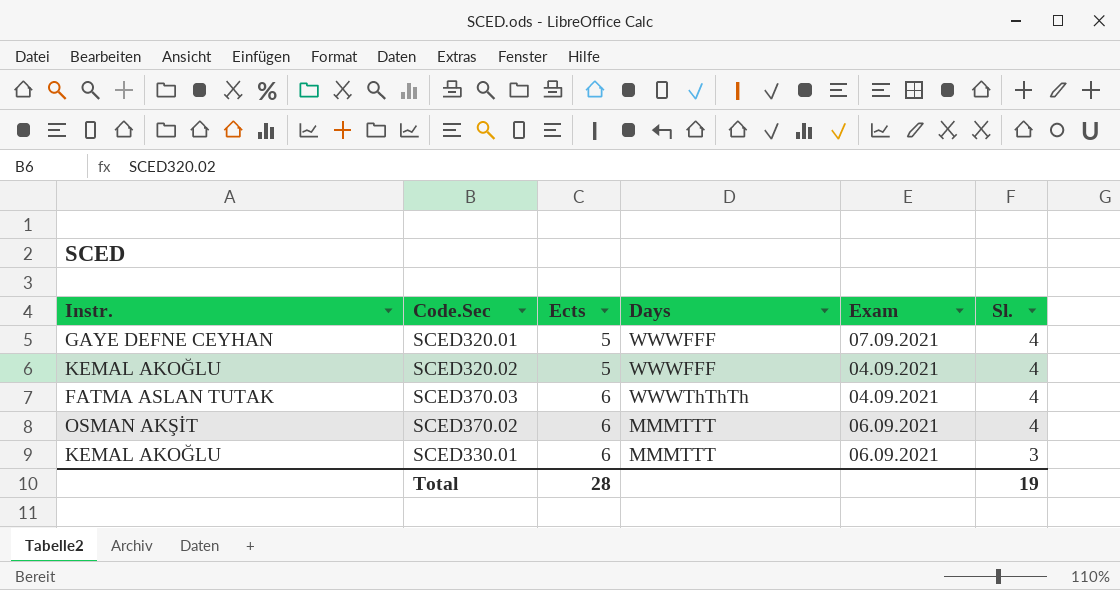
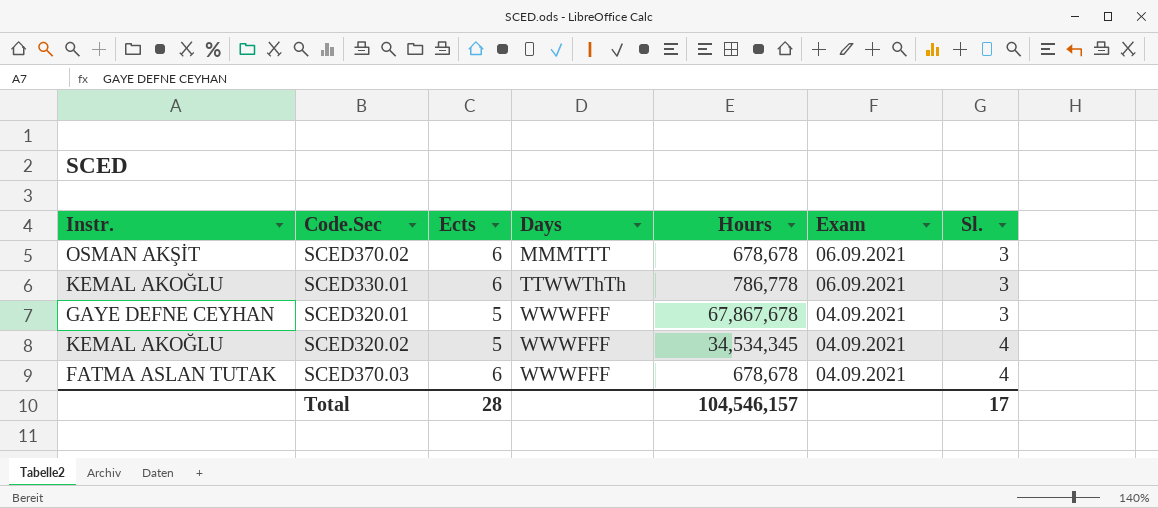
row order: Ects ascending -> Days ascending
column Hours | position: none -> 5
SCED370.02 | Sl.: 4 -> 3
SCED330.01 | Days: MMMTTT -> TTWWThTh
SCED320.01 | Exam: 07.09.2021 -> 04.09.2021
SCED320.01 | Sl.: 4 -> 3
SCED370.03 | Days: WWWThThTh -> WWWFFF
Total | Sl.: 19 -> 17

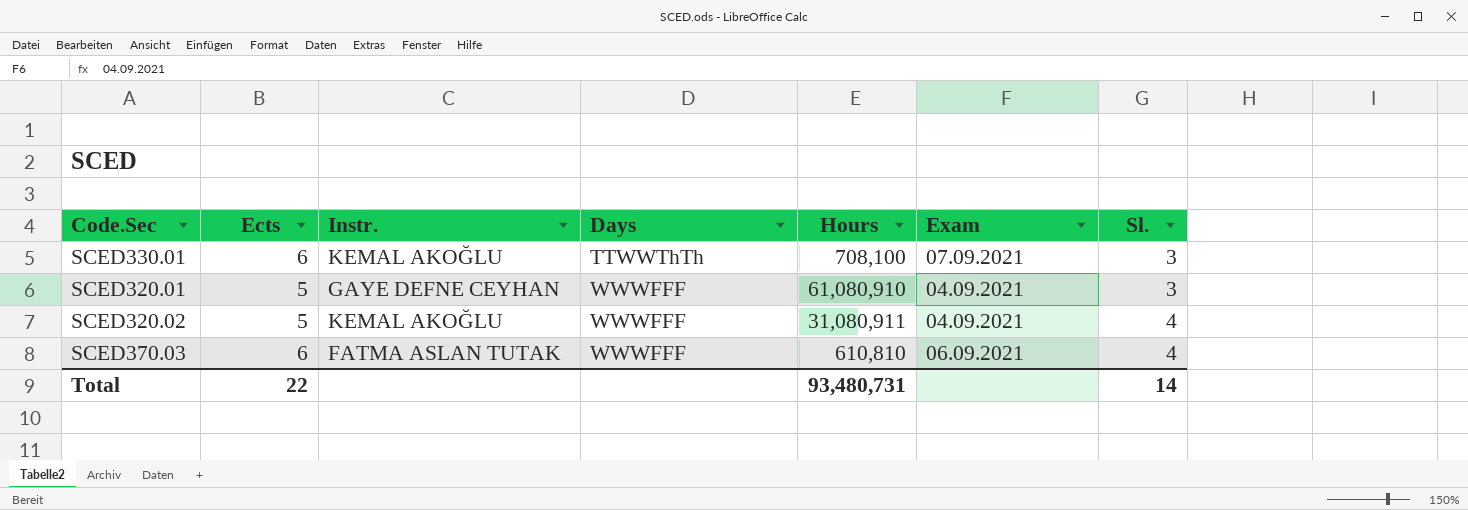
column Instr. | position: 1 -> 3
row SCED370.02: OSMAN AKŞİT | 6 | MMMTTT | 678,678 | 06.09.2021 | 3 -> none
SCED330.01 | Hours: 786,778 -> 708,100
SCED330.01 | Exam: 06.09.2021 -> 07.09.2021
SCED320.01 | Hours: 67,867,678 -> 61,080,910
SCED320.02 | Hours: 34,534,345 -> 31,080,911
SCED370.03 | Hours: 678,678 -> 610,810
SCED370.03 | Exam: 04.09.2021 -> 06.09.2021
Total | Ects: 28 -> 22
Total | Hours: 104,546,157 -> 93,480,731
Total | Sl.: 17 -> 14

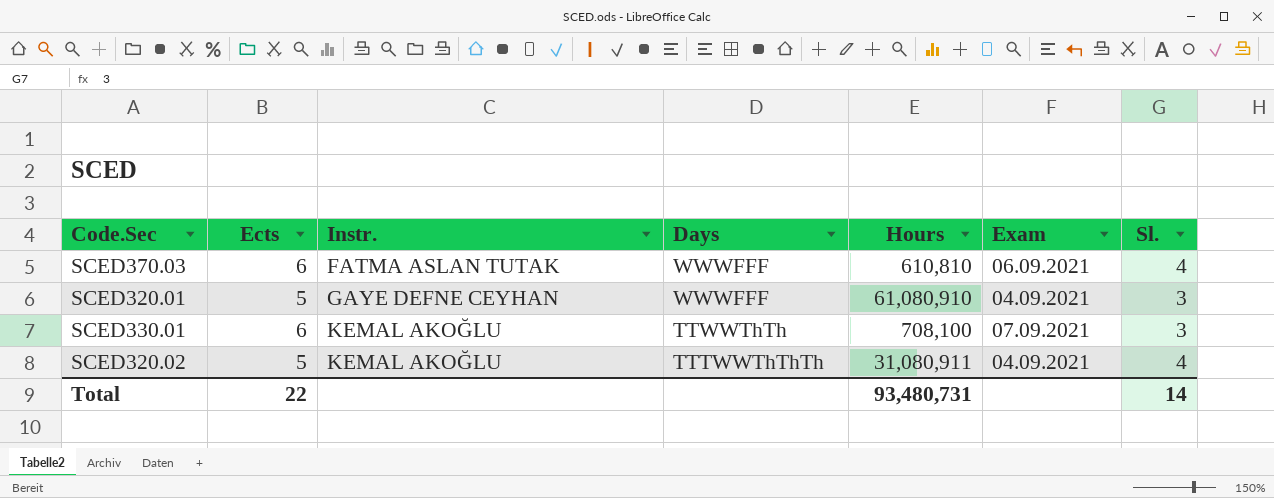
row order: Days ascending -> Instr. ascending
SCED320.02 | Days: WWWFFF -> TTTWWThThTh

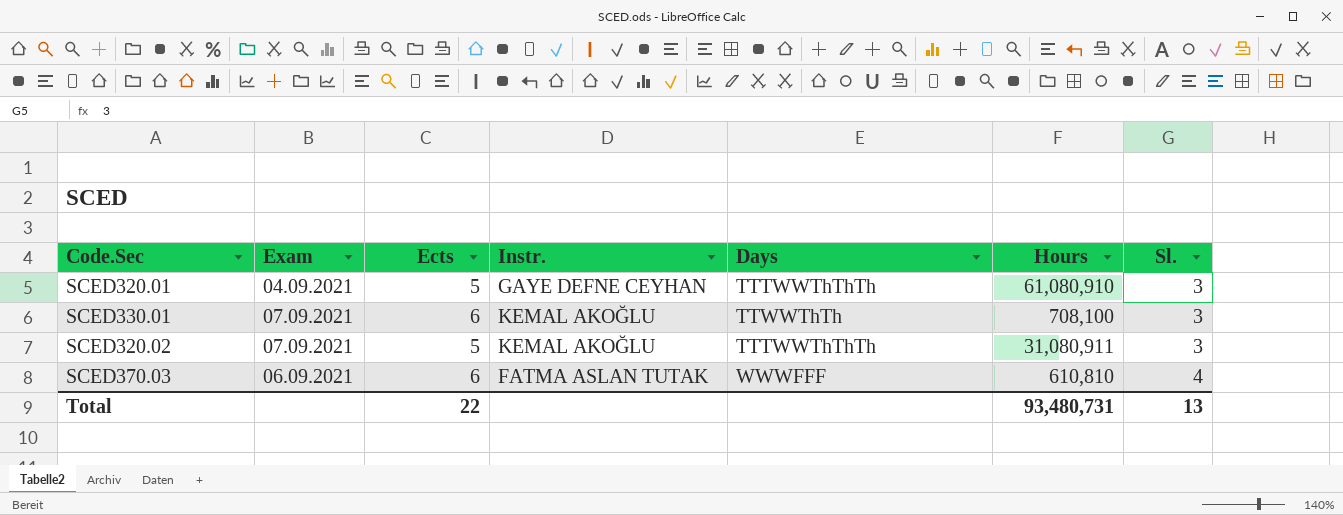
row order: Instr. ascending -> Sl. ascending
column Exam | position: 6 -> 2
SCED320.01 | Days: WWWFFF -> TTTWWThThTh
SCED320.02 | Exam: 04.09.2021 -> 07.09.2021
SCED320.02 | Sl.: 4 -> 3
Total | Sl.: 14 -> 13

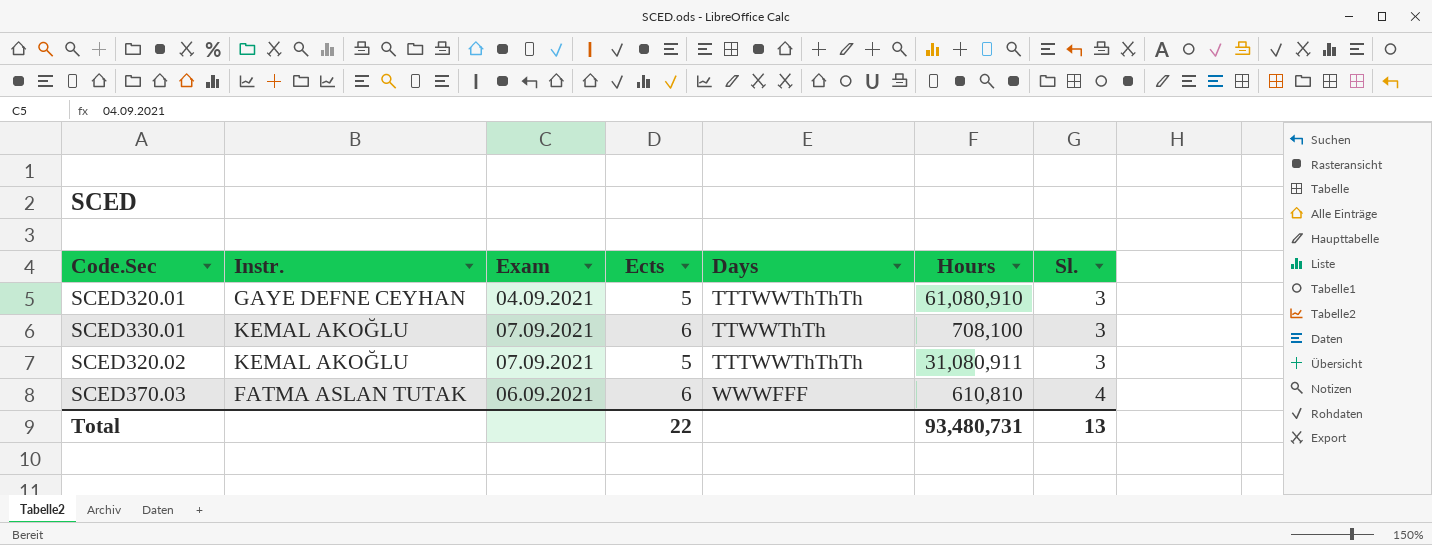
column Instr. | position: 4 -> 2

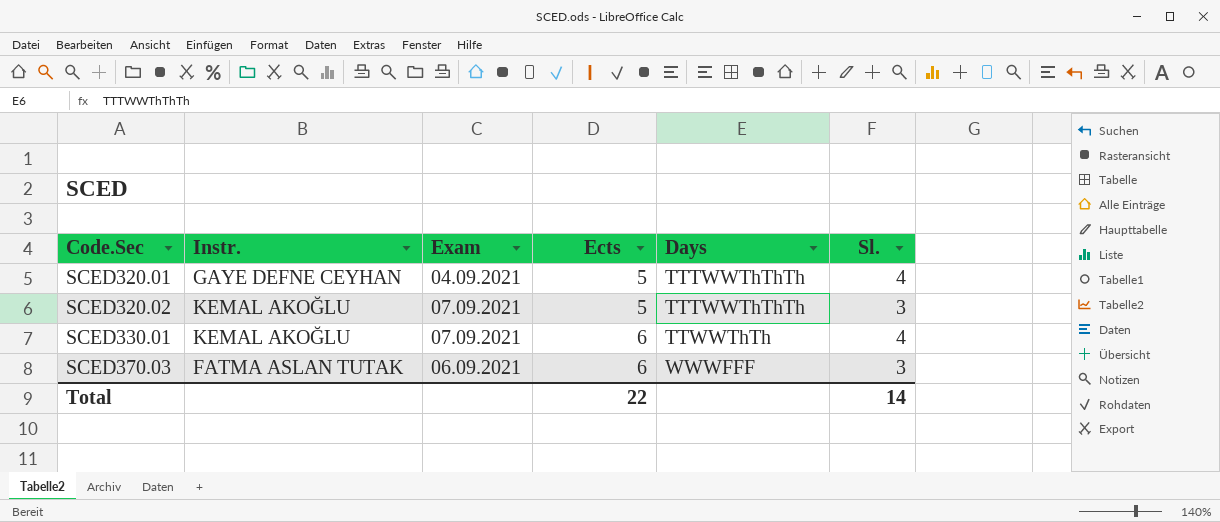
row order: Sl. ascending -> Code.Sec ascending
column Hours | position: 6 -> none
SCED320.01 | Sl.: 3 -> 4
SCED330.01 | Sl.: 3 -> 4
SCED370.03 | Sl.: 4 -> 3
Total | Sl.: 13 -> 14

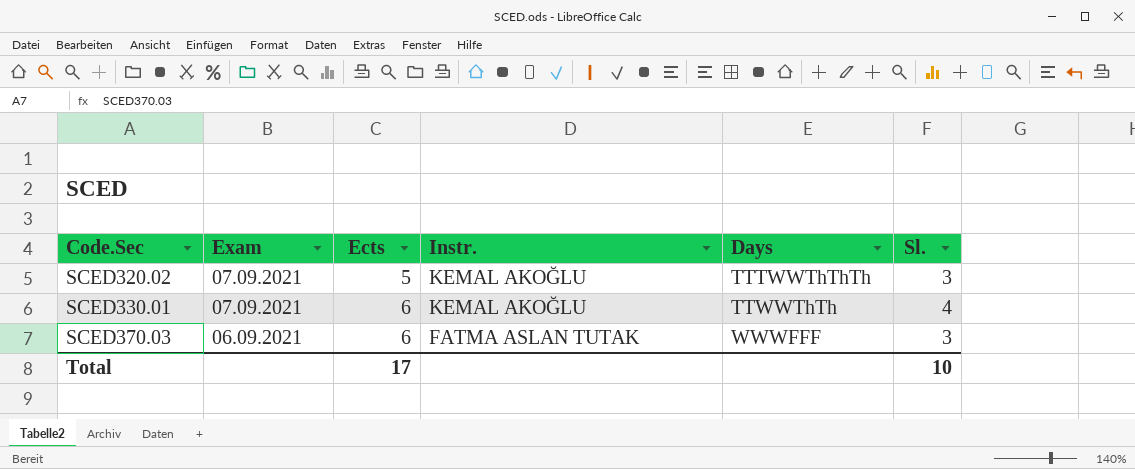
column Instr. | position: 2 -> 4
row SCED320.01: GAYE DEFNE CEYHAN | 04.09.2021 | 5 | TTTWWThThTh | 4 -> none
Total | Ects: 22 -> 17
Total | Sl.: 14 -> 10

